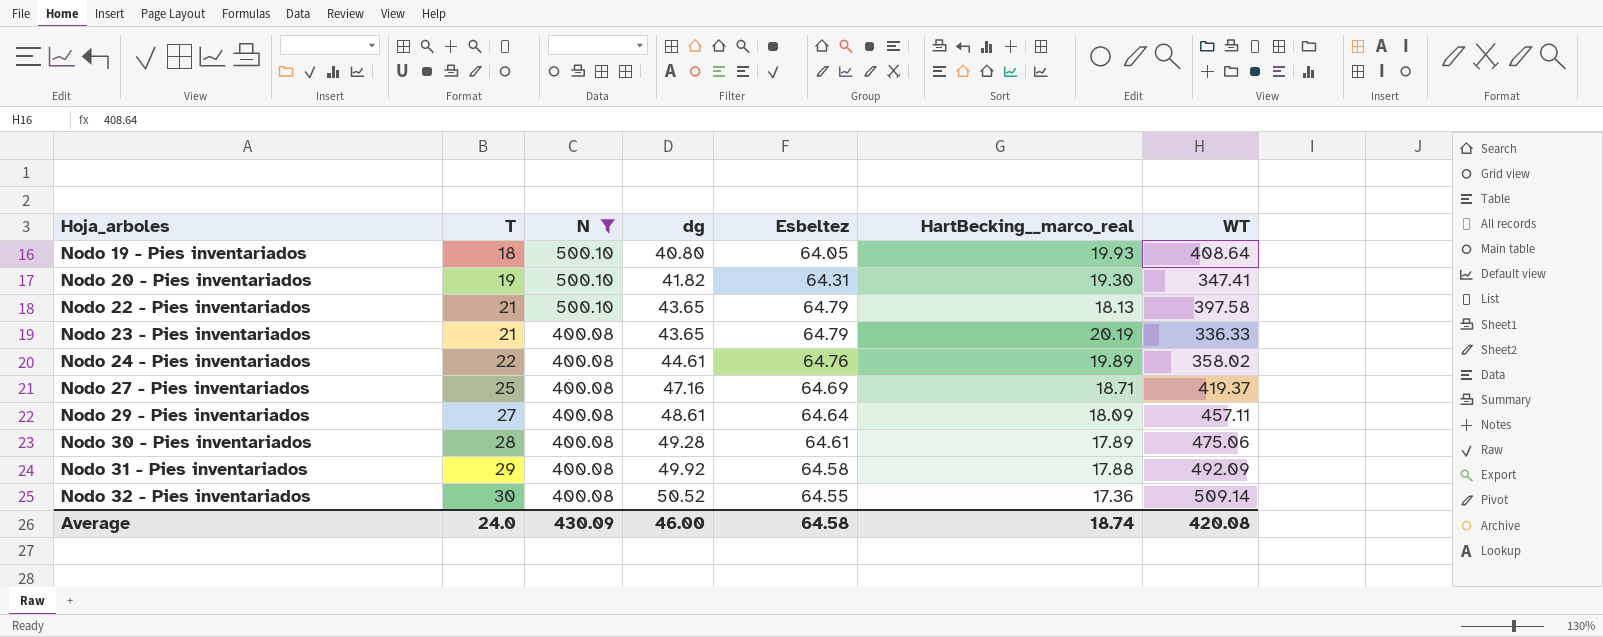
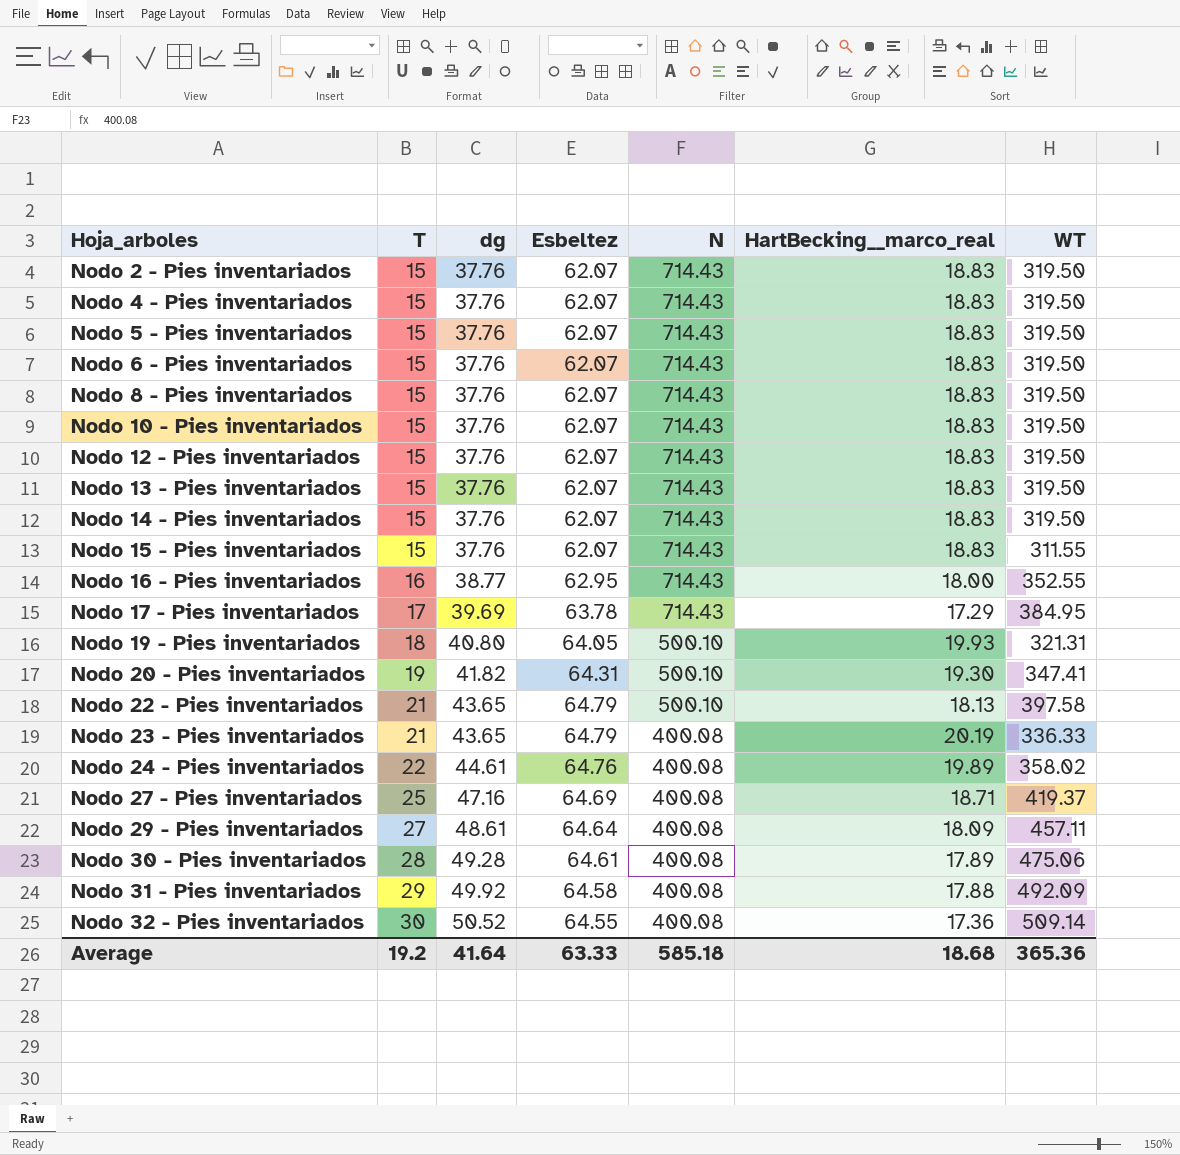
filter: N != 714.43 -> none
column N | position: 3 -> 5
Nodo 19 - Pies inventariados | WT: 408.64 -> 321.31
Average | T: 24.0 -> 19.2
Average | dg: 46.00 -> 41.64
Average | Esbeltez: 64.58 -> 63.33
Average | N: 430.09 -> 585.18
Average | HartBecking__marco_real: 18.74 -> 18.68
Average | WT: 420.08 -> 365.36

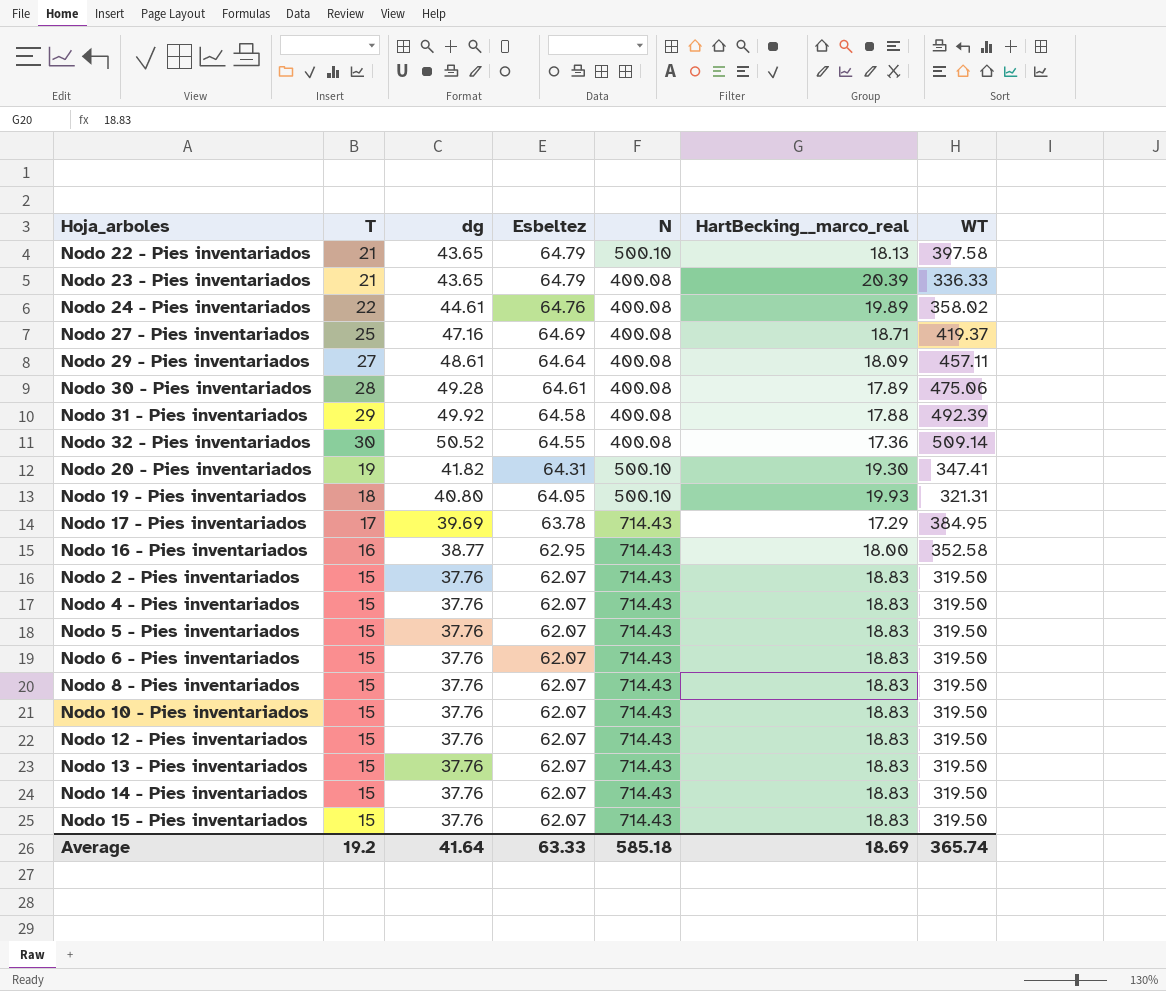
row order: Hoja_arboles ascending -> Esbeltez descending
Nodo 23 - Pies inventariados | HartBecking__marco_real: 20.19 -> 20.39
Nodo 31 - Pies inventariados | WT: 492.09 -> 492.39
Nodo 16 - Pies inventariados | WT: 352.55 -> 352.58
Nodo 15 - Pies inventariados | WT: 311.55 -> 319.50
Average | HartBecking__marco_real: 18.68 -> 18.69
Average | WT: 365.36 -> 365.74

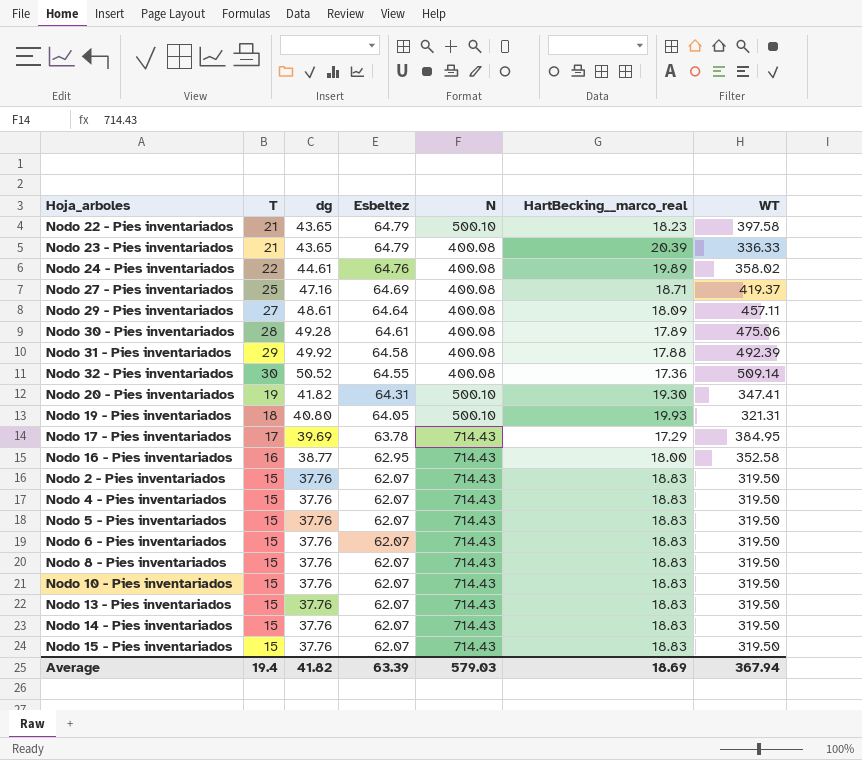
row Nodo 12 - Pies inventariados: 15 | 37.76 | 62.07 | 714.43 | 18.83 | 319.50 -> none
Nodo 22 - Pies inventariados | HartBecking__marco_real: 18.13 -> 18.23
Average | T: 19.2 -> 19.4
Average | dg: 41.64 -> 41.82
Average | Esbeltez: 63.33 -> 63.39
Average | N: 585.18 -> 579.03
Average | WT: 365.74 -> 367.94

